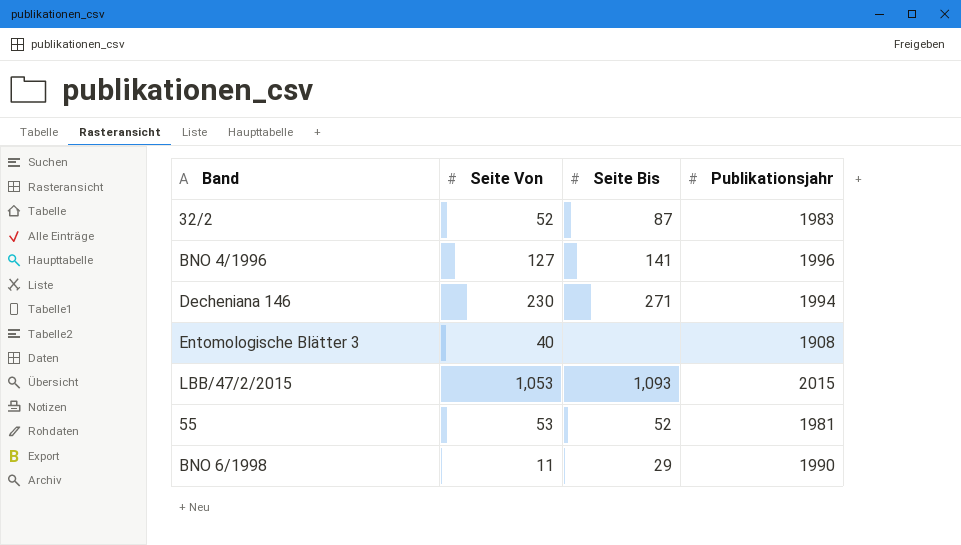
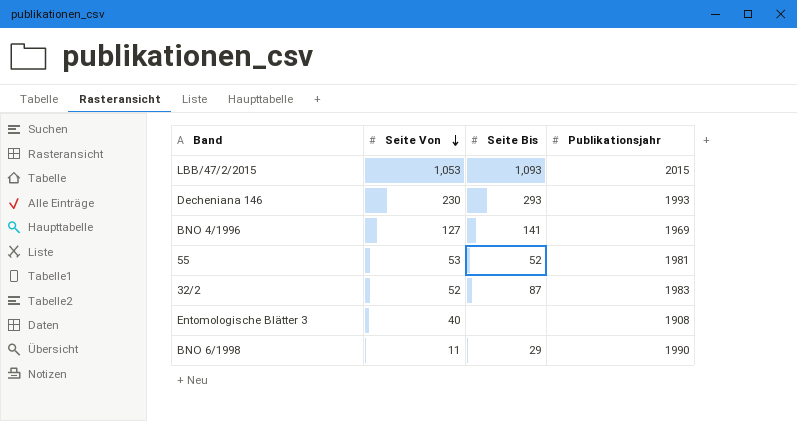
row order: none -> Seite Von descending
Decheniana 146 | Seite Bis: 271 -> 293
Decheniana 146 | Publikationsjahr: 1994 -> 1993
BNO 4/1996 | Publikationsjahr: 1996 -> 1969

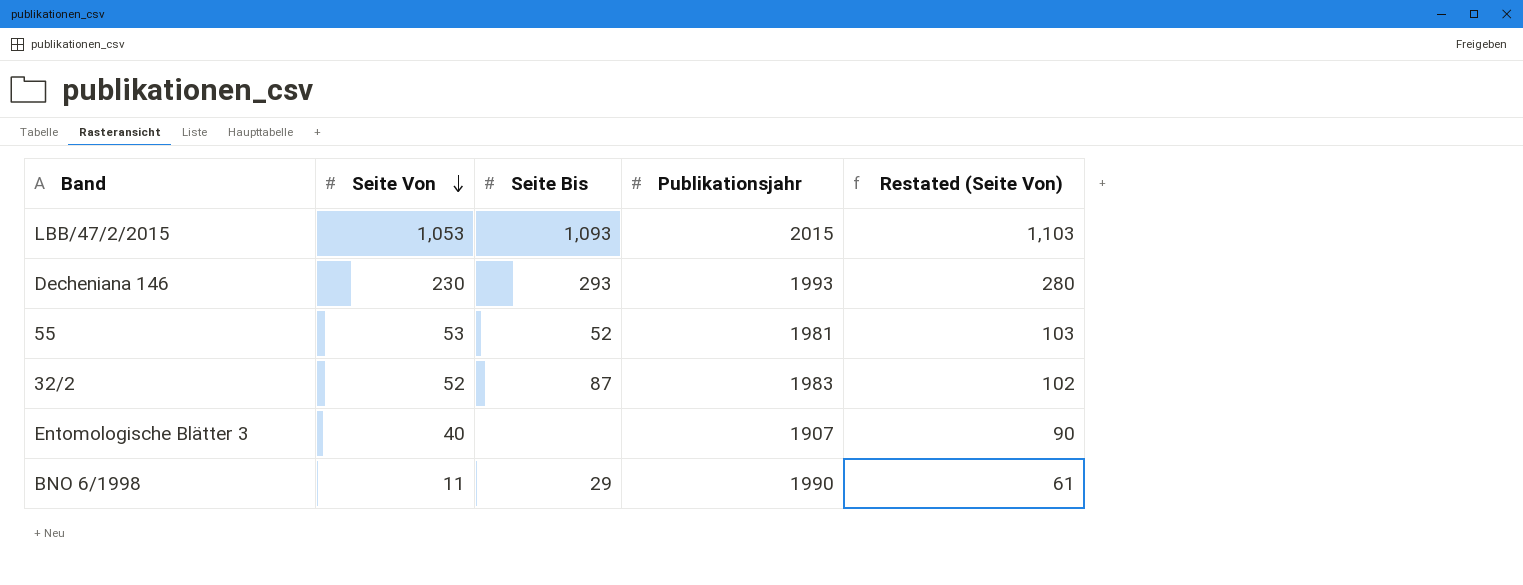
column Restated (Seite Von) | formula: none -> [Seite Von] + 50
row BNO 4/1996: 127 | 141 | 1969 -> none
Entomologische Blätter 3 | Publikationsjahr: 1908 -> 1907

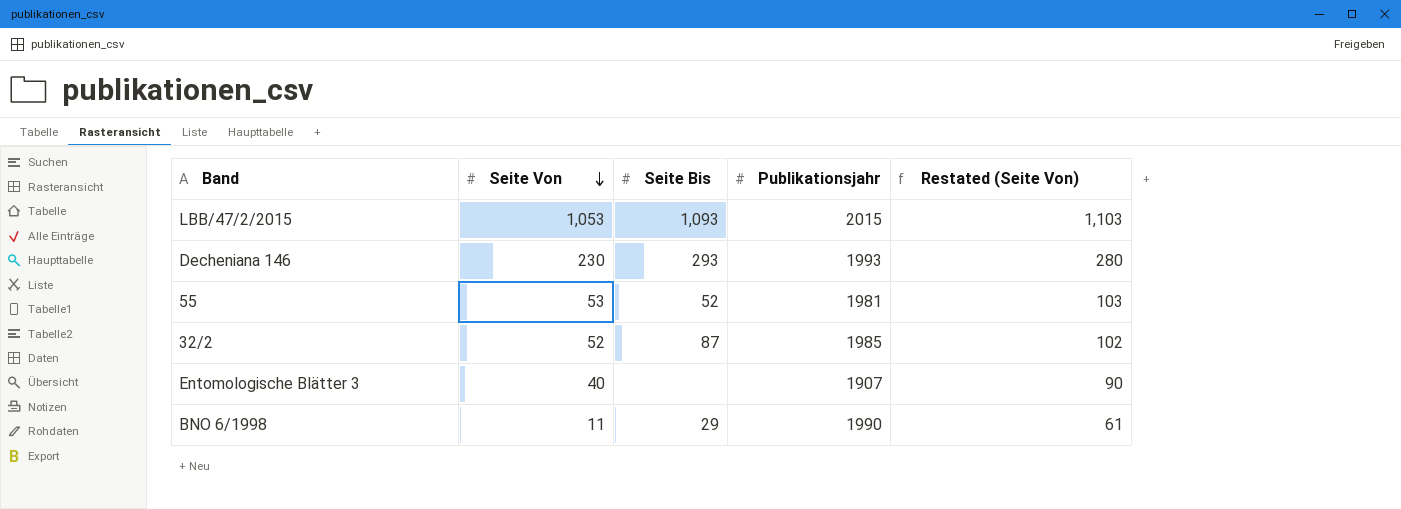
32/2 | Publikationsjahr: 1983 -> 1985

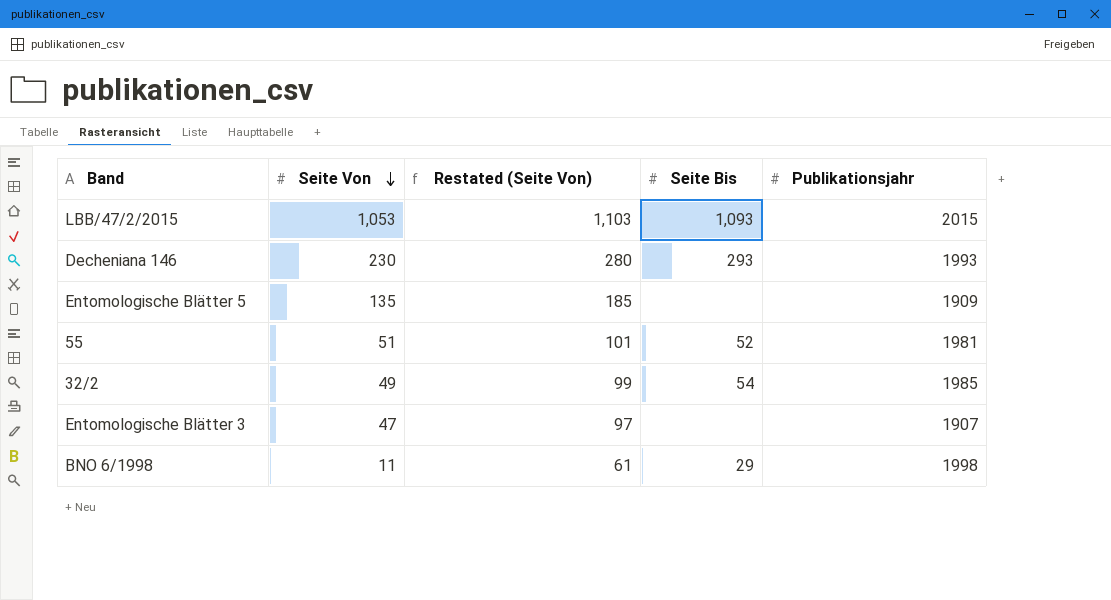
column Restated (Seite Von) | position: 5 -> 3
row Entomologische Blätter 5: none -> 135 | 185 | none | 1909
55 | Seite Von: 53 -> 51
55 | Restated (Seite Von): 103 -> 101
32/2 | Seite Von: 52 -> 49
32/2 | Restated (Seite Von): 102 -> 99
32/2 | Seite Bis: 87 -> 54
Entomologische Blätter 3 | Seite Von: 40 -> 47
Entomologische Blätter 3 | Restated (Seite Von): 90 -> 97
BNO 6/1998 | Publikationsjahr: 1990 -> 1998

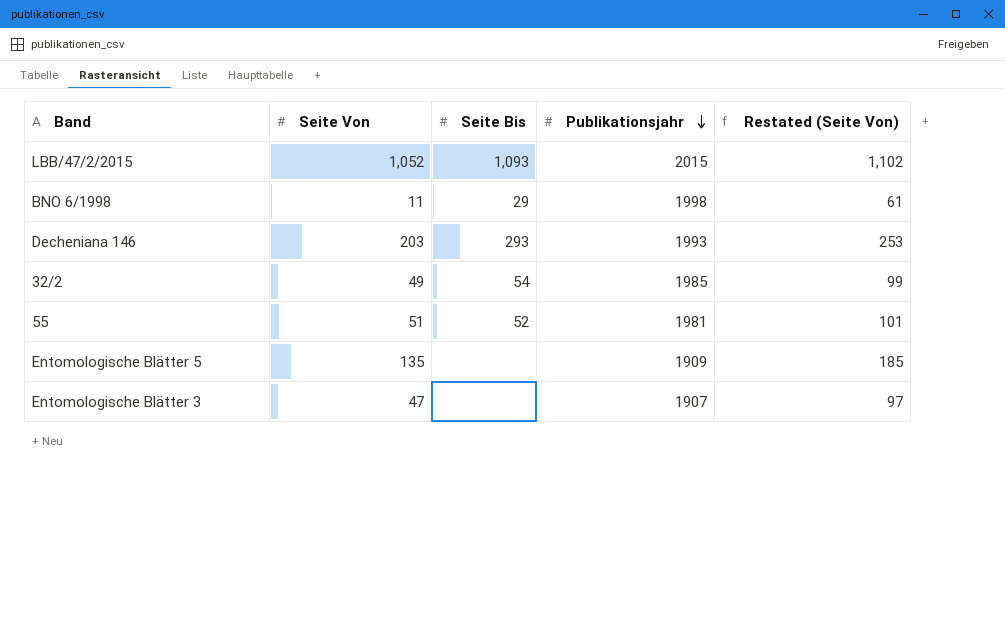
row order: Seite Von descending -> Publikationsjahr descending
column Restated (Seite Von) | position: 3 -> 5
LBB/47/2/2015 | Seite Von: 1,053 -> 1,052
LBB/47/2/2015 | Restated (Seite Von): 1,103 -> 1,102
Decheniana 146 | Seite Von: 230 -> 203
Decheniana 146 | Restated (Seite Von): 280 -> 253

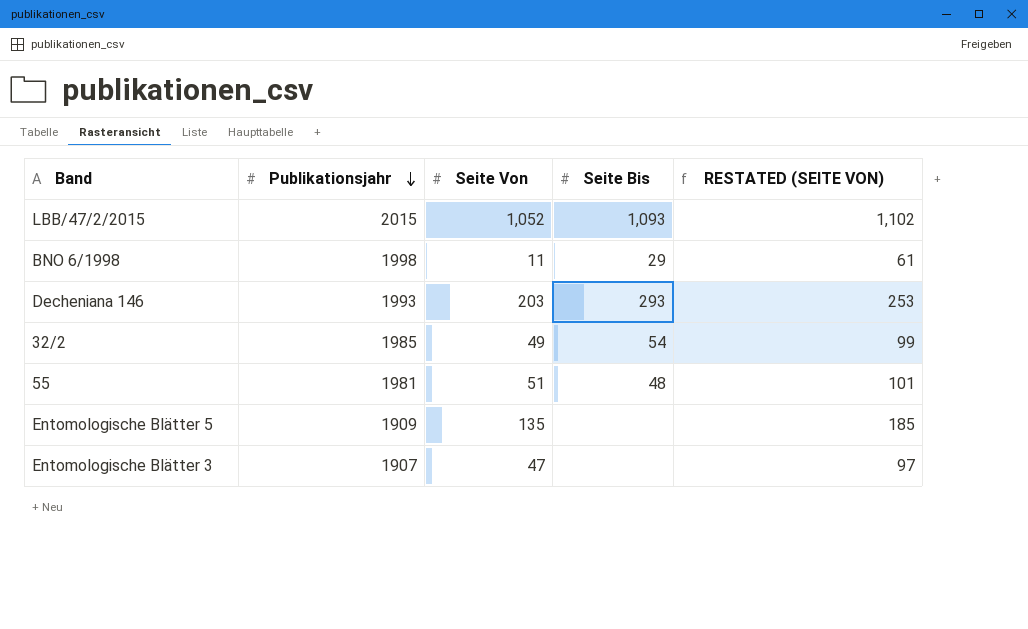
column Publikationsjahr | position: 4 -> 2
column name: Restated (Seite Von) -> RESTATED (SEITE VON)
55 | Seite Bis: 52 -> 48

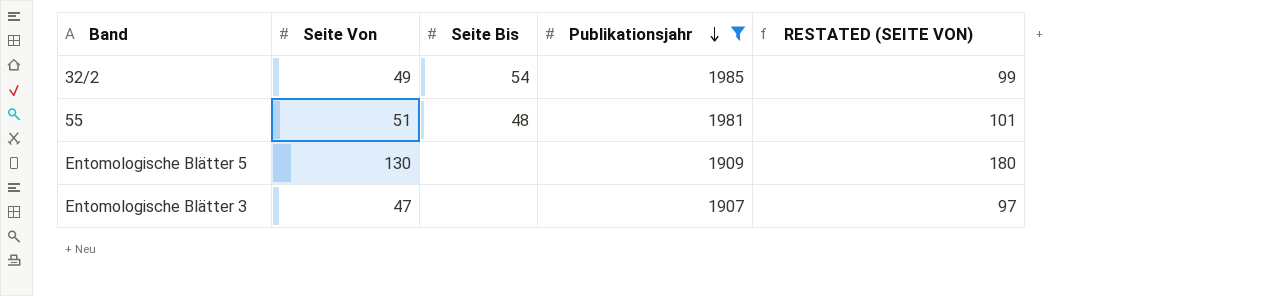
filter: none -> Publikationsjahr <= 1985
column Publikationsjahr | position: 2 -> 4
Entomologische Blätter 5 | Seite Von: 135 -> 130
Entomologische Blätter 5 | RESTATED (SEITE VON): 185 -> 180

